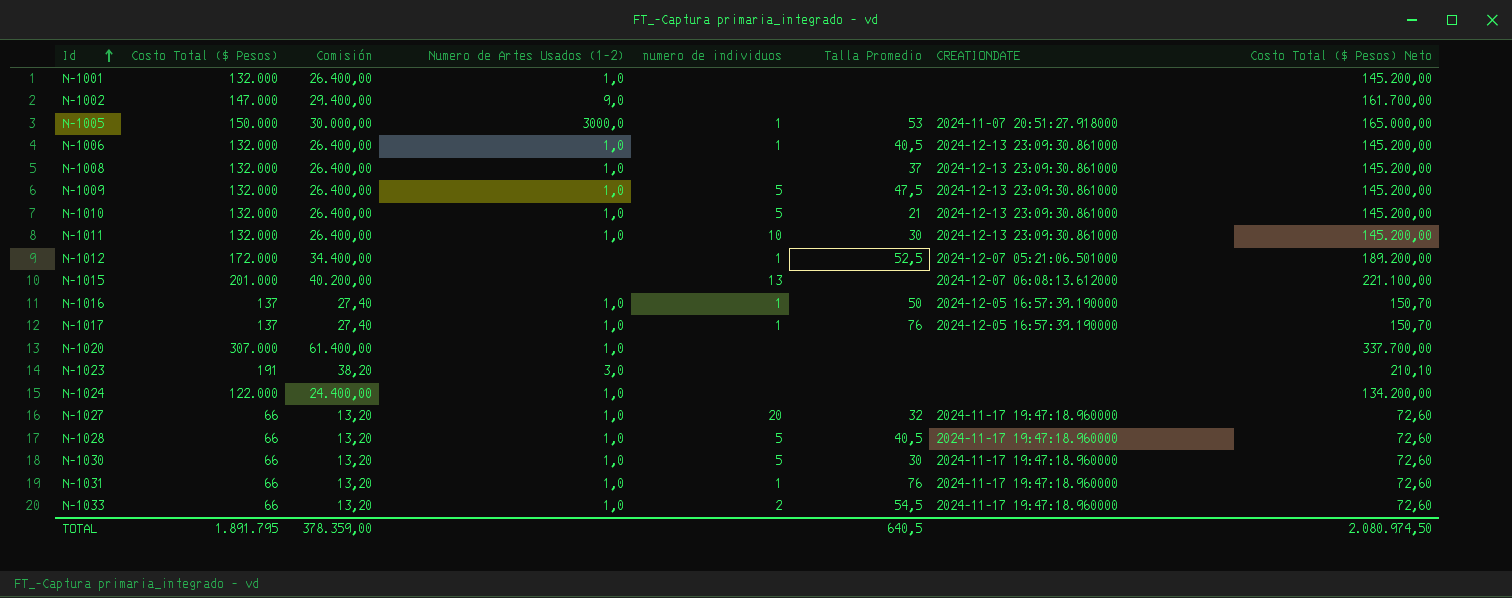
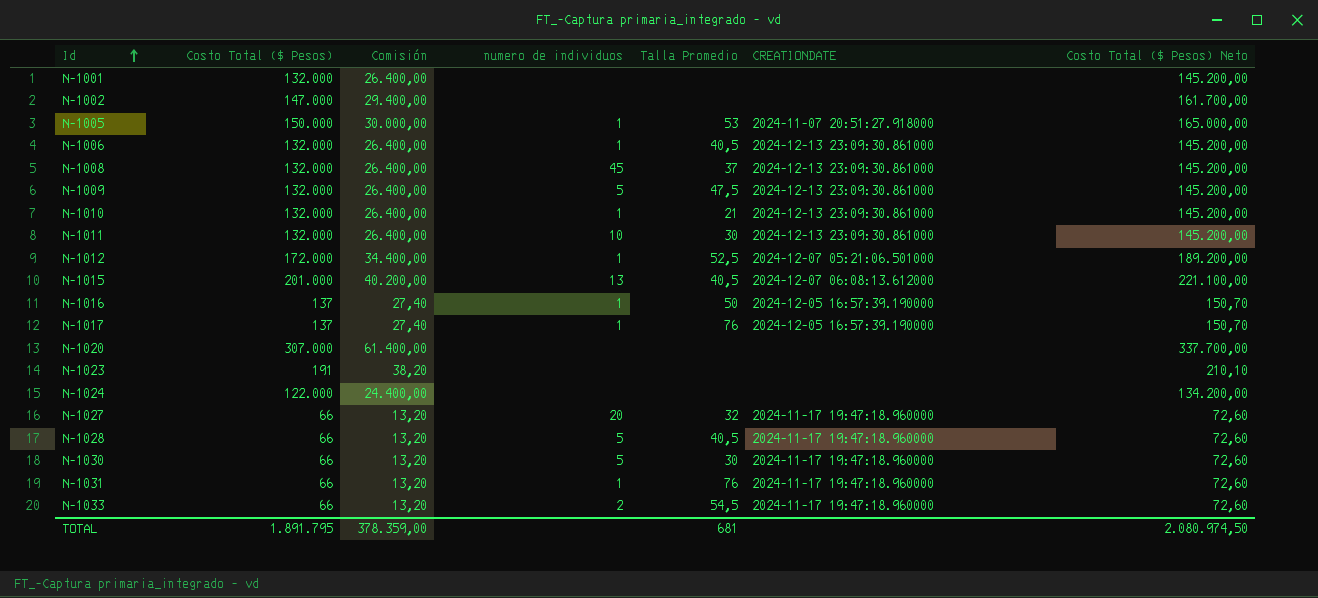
column Numero de Artes Usados (1-2) | position: 4 -> none
N-1008 | numero de individuos: none -> 45
N-1010 | numero de individuos: 5 -> 1
N-1015 | Talla Promedio: none -> 40,5
TOTAL | Talla Promedio: 640,5 -> 681

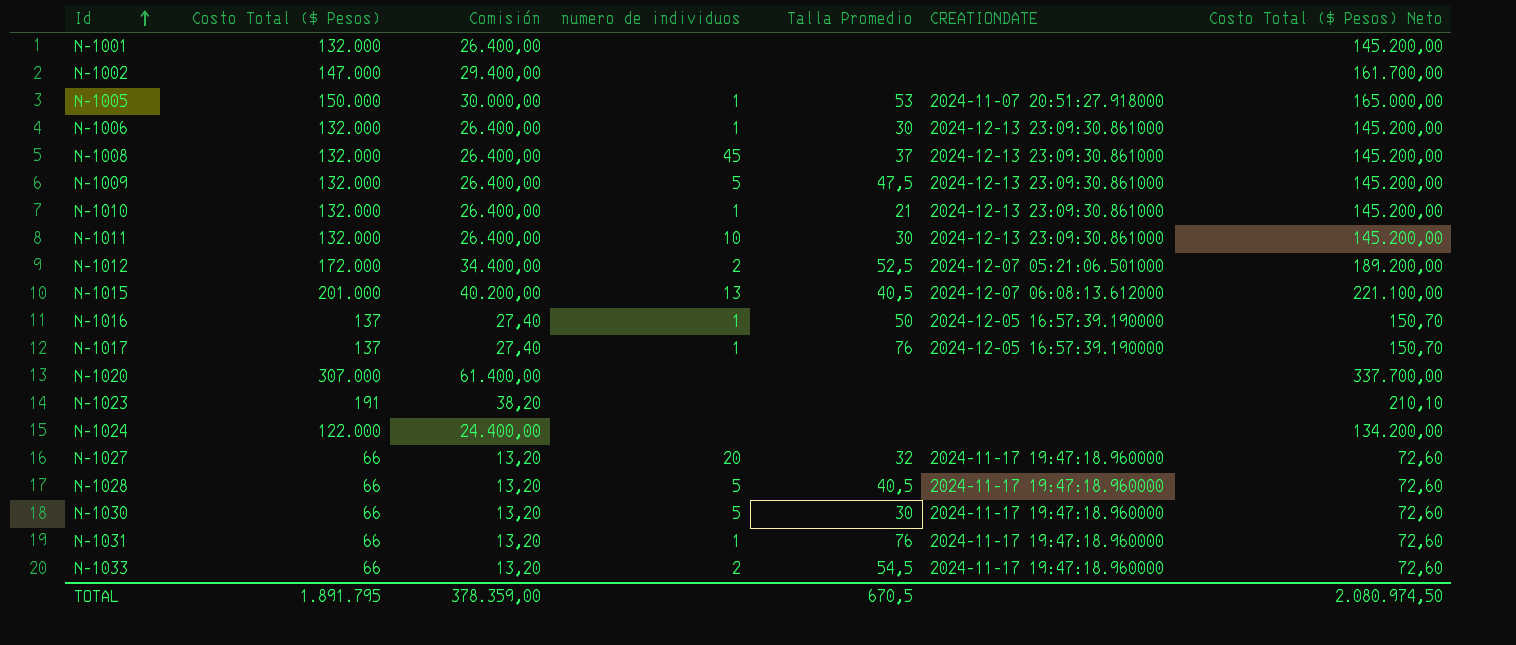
N-1006 | Talla Promedio: 40,5 -> 30
N-1012 | numero de individuos: 1 -> 2
TOTAL | Talla Promedio: 681 -> 670,5

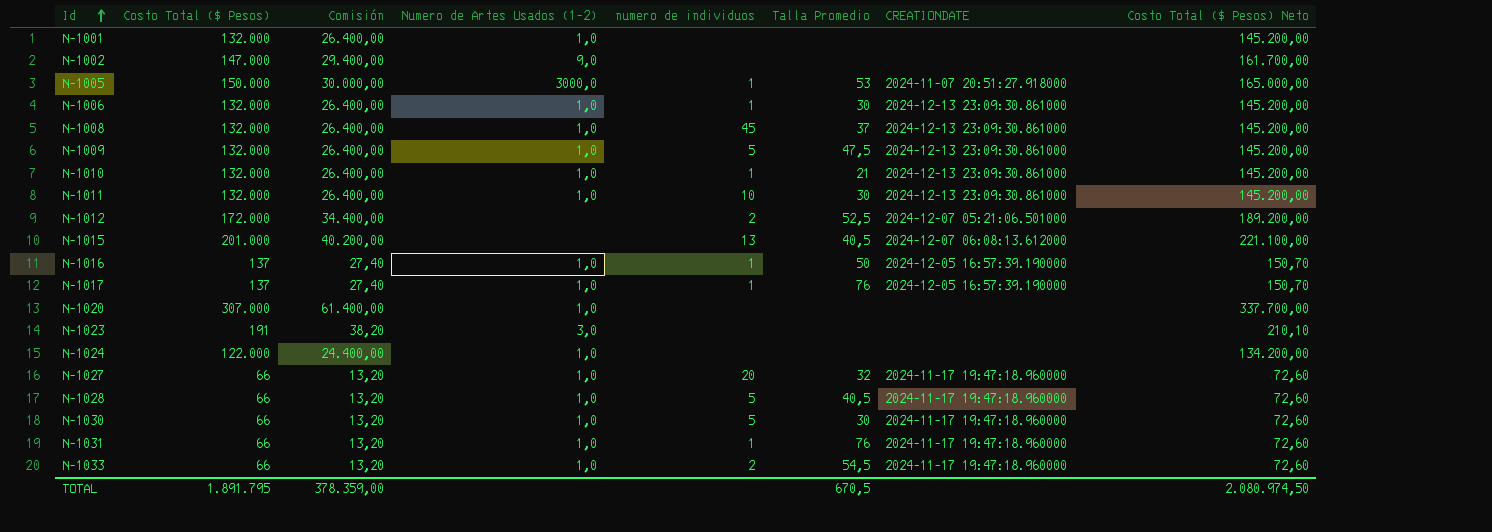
column Numero de Artes Usados (1-2) | position: none -> 4

